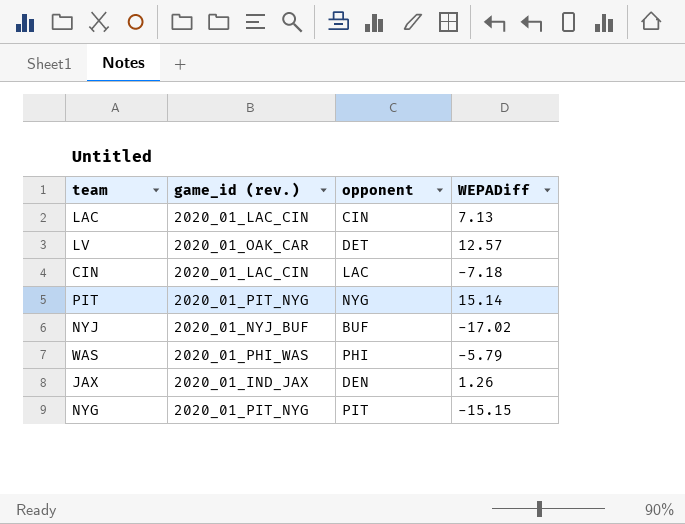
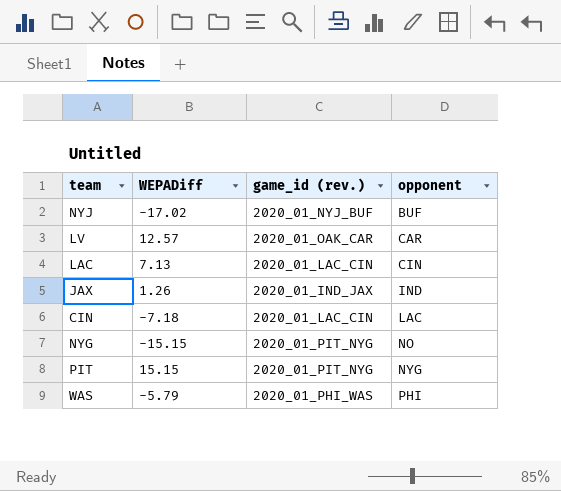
row order: none -> opponent ascending
column WEPADiff | position: 4 -> 2
LV | opponent: DET -> CAR
JAX | opponent: DEN -> IND
NYG | opponent: PIT -> NO
PIT | WEPADiff: 15.14 -> 15.15

